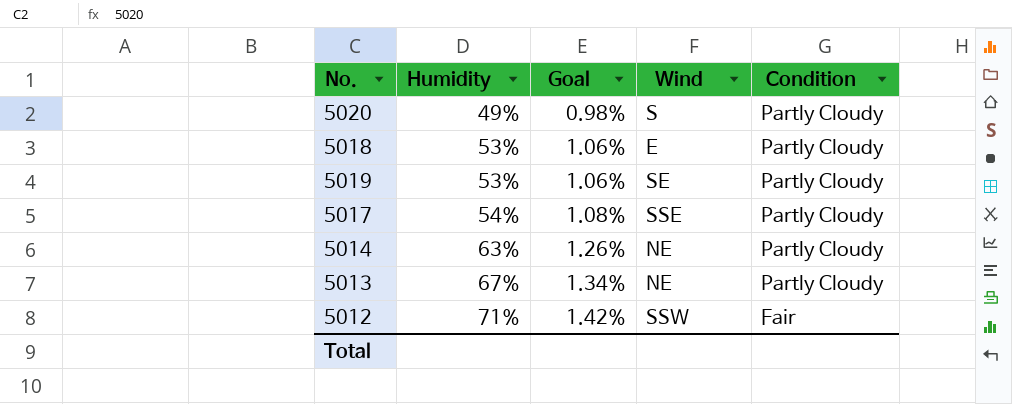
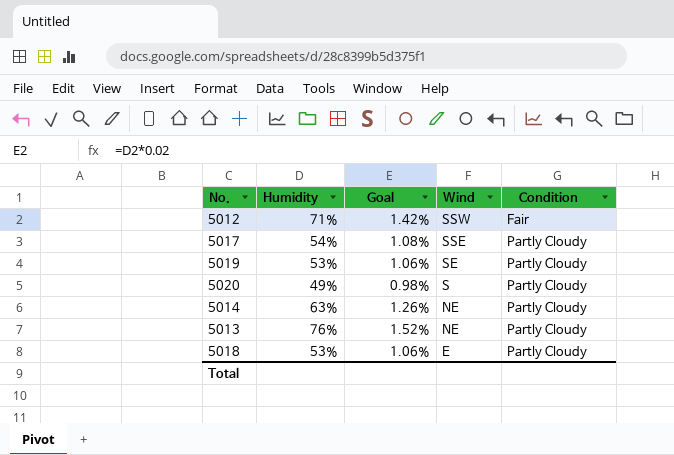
row order: Humidity ascending -> Wind descending
5013 | Humidity: 67% -> 76%
5013 | Goal: 1.34% -> 1.52%

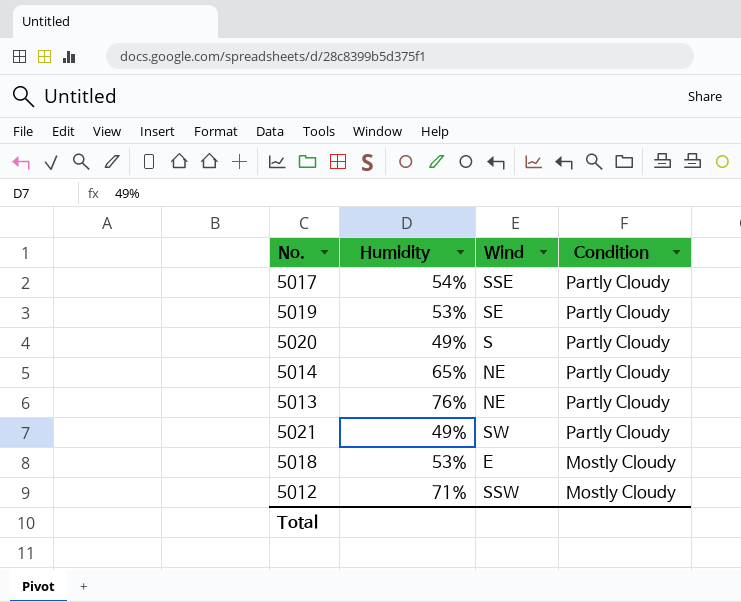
row order: Wind descending -> Condition descending
column Goal | formula: [Humidity] * 0.02 -> none
5014 | Humidity: 63% -> 65%
row 5021: none -> 49% | SW | Partly Cloudy
5018 | Condition: Partly Cloudy -> Mostly Cloudy
5012 | Condition: Fair -> Mostly Cloudy

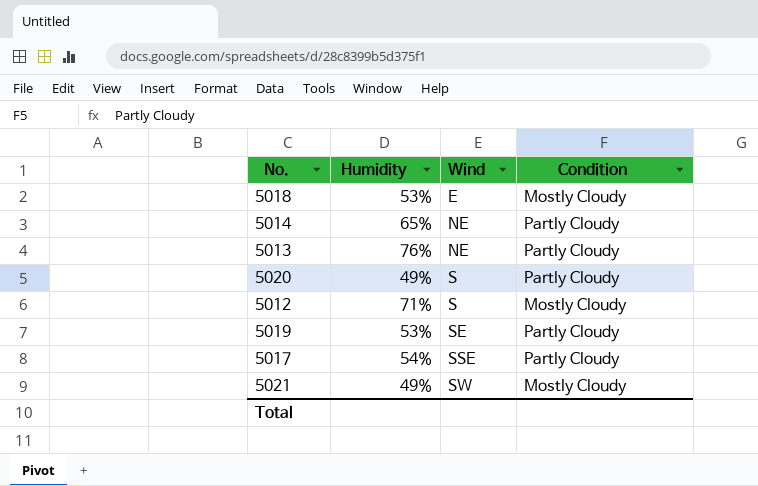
row order: Condition descending -> Wind ascending
5012 | Wind: SSW -> S
5021 | Condition: Partly Cloudy -> Mostly Cloudy

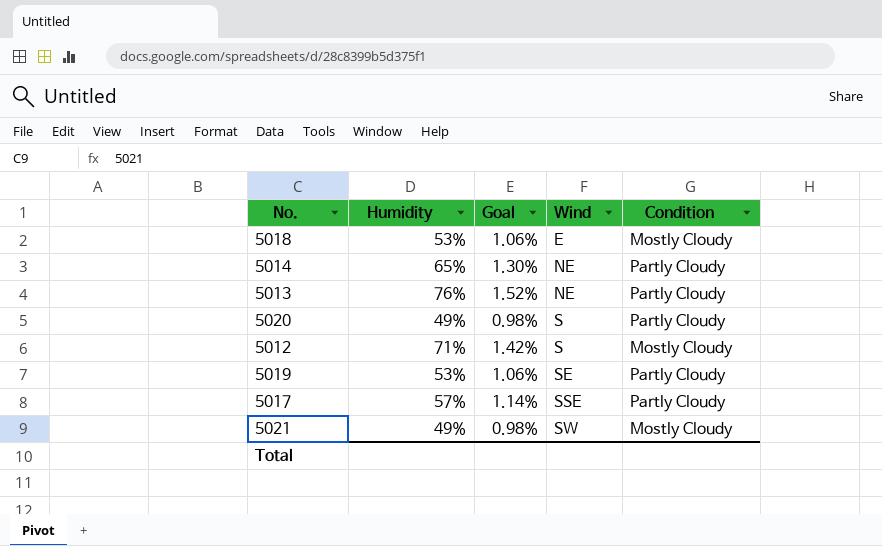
column Goal | formula: none -> [Humidity] * 0.02
5017 | Humidity: 54% -> 57%

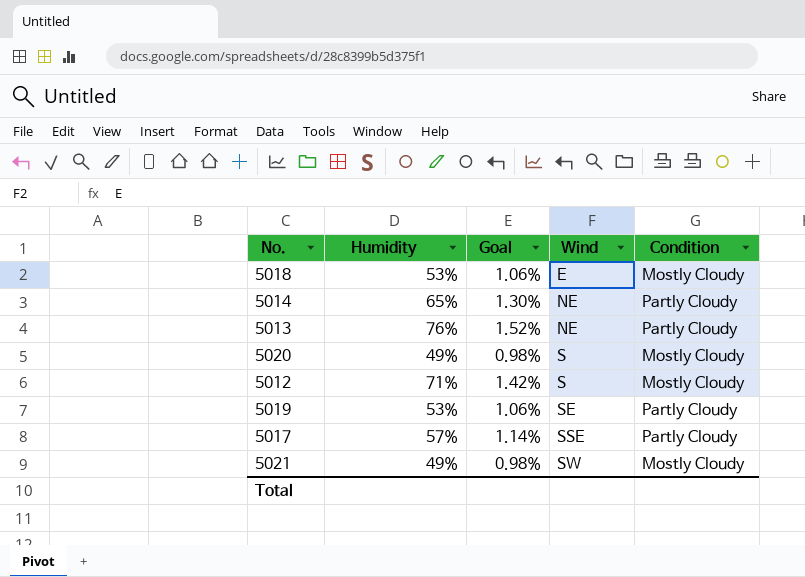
5020 | Condition: Partly Cloudy -> Mostly Cloudy

